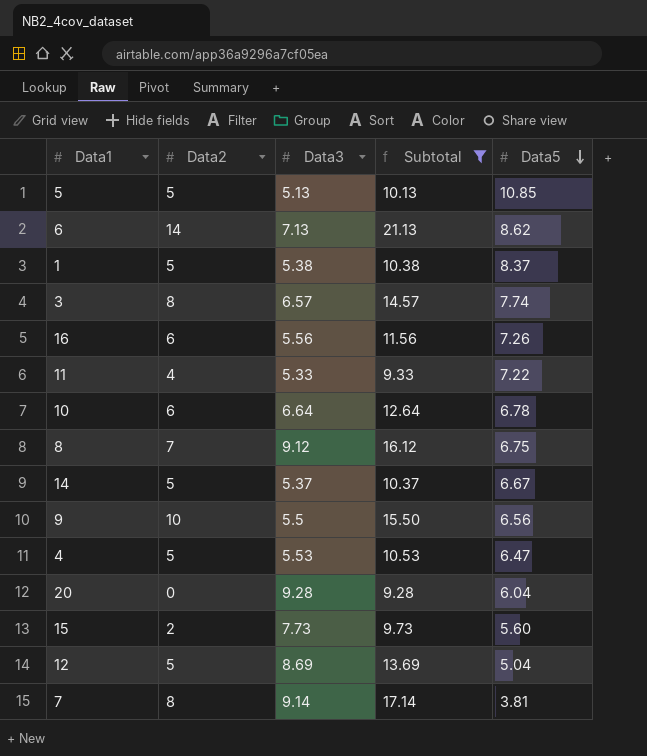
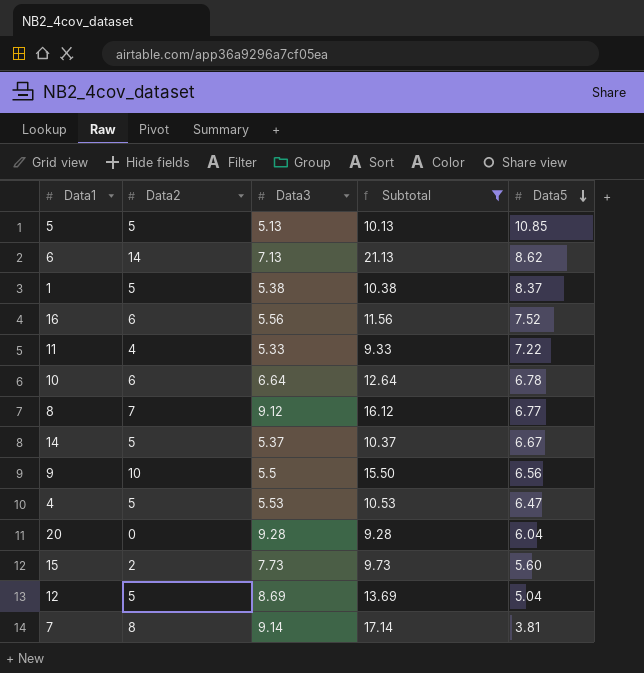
row 3: 8 | 6.57 | 14.57 | 7.74 -> none
16 | Data5: 7.26 -> 7.52
8 | Data5: 6.75 -> 6.77

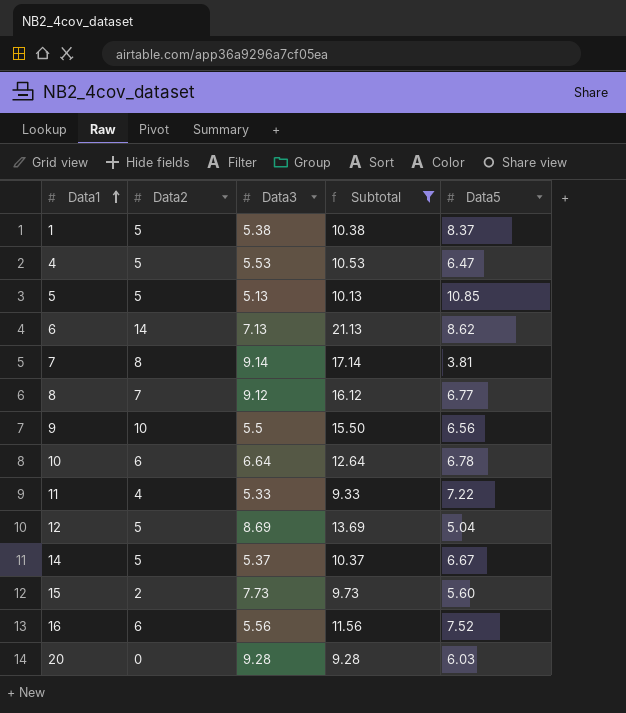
row order: Data5 descending -> Data1 ascending
20 | Data5: 6.04 -> 6.03

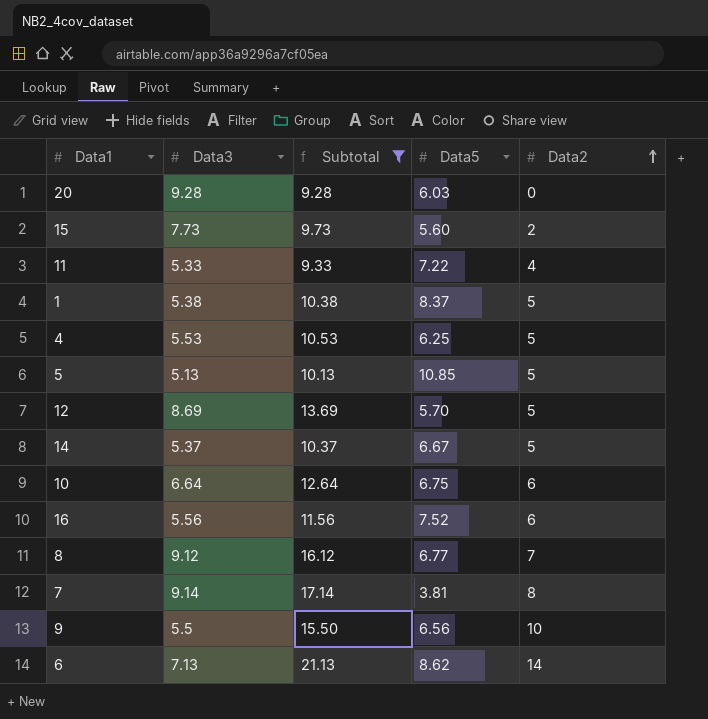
row order: Data1 ascending -> Data2 ascending
column Data2 | position: 2 -> 5
4 | Data5: 6.47 -> 6.25
12 | Data5: 5.04 -> 5.70
10 | Data5: 6.78 -> 6.75

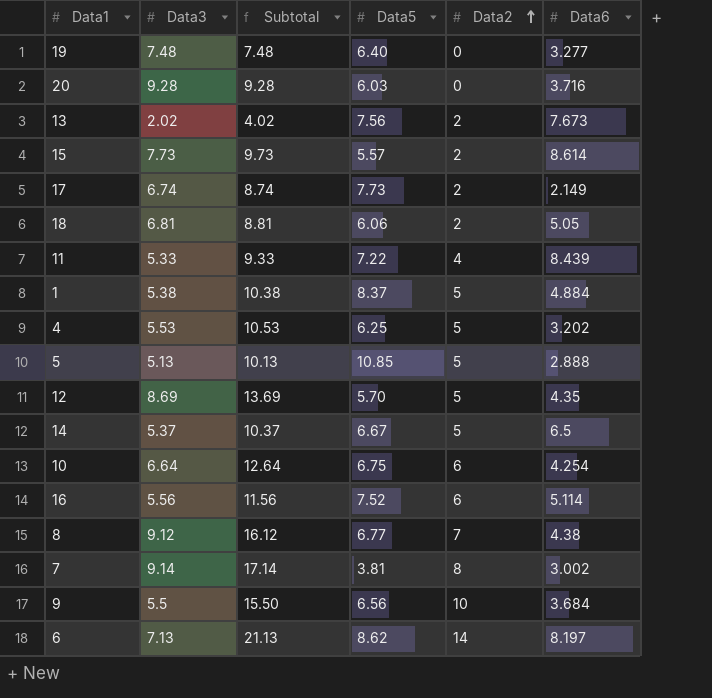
filter: Subtotal >= 9.28 -> none
column Data6 | position: none -> 6
15 | Data5: 5.60 -> 5.57

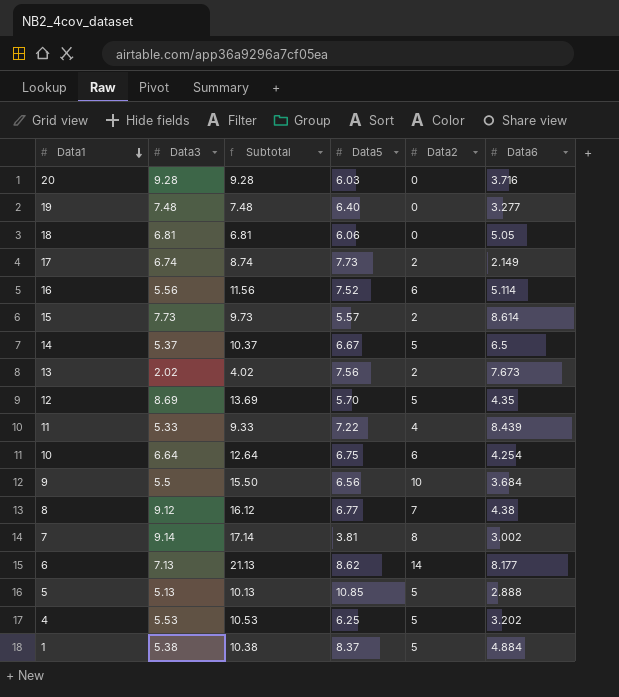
row order: Data2 ascending -> Data1 descending
18 | Subtotal: 8.81 -> 6.81
18 | Data2: 2 -> 0
6 | Data6: 8.197 -> 8.177

